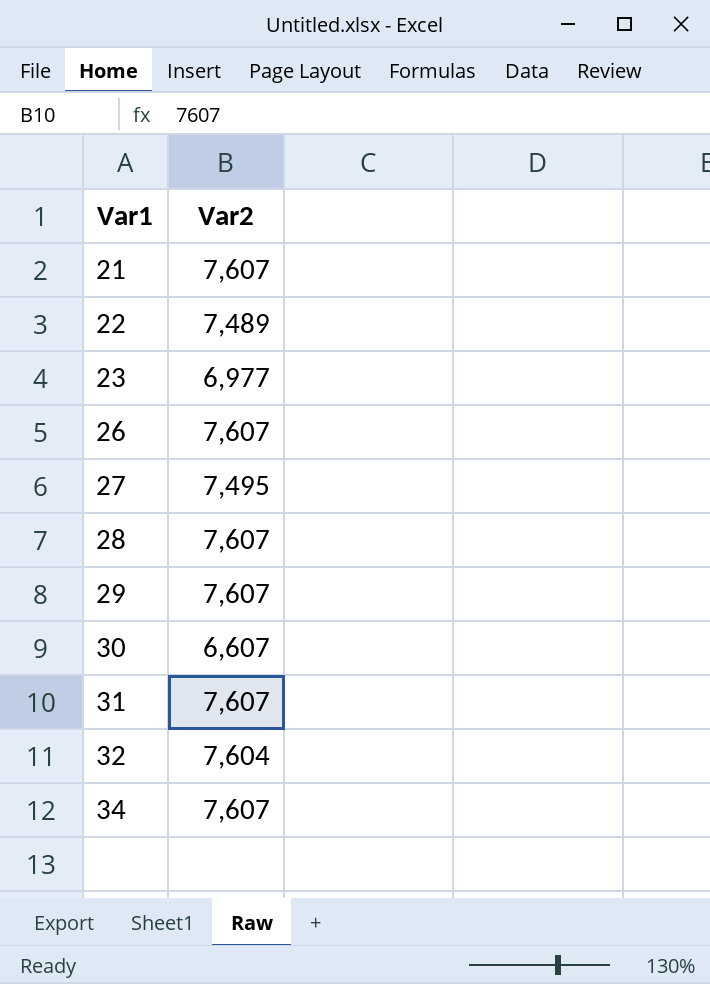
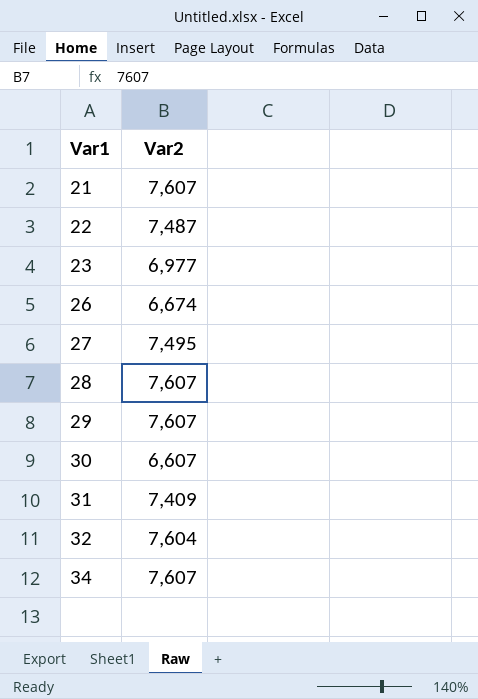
22 | Var2: 7,489 -> 7,487
26 | Var2: 7,607 -> 6,674
31 | Var2: 7,607 -> 7,409

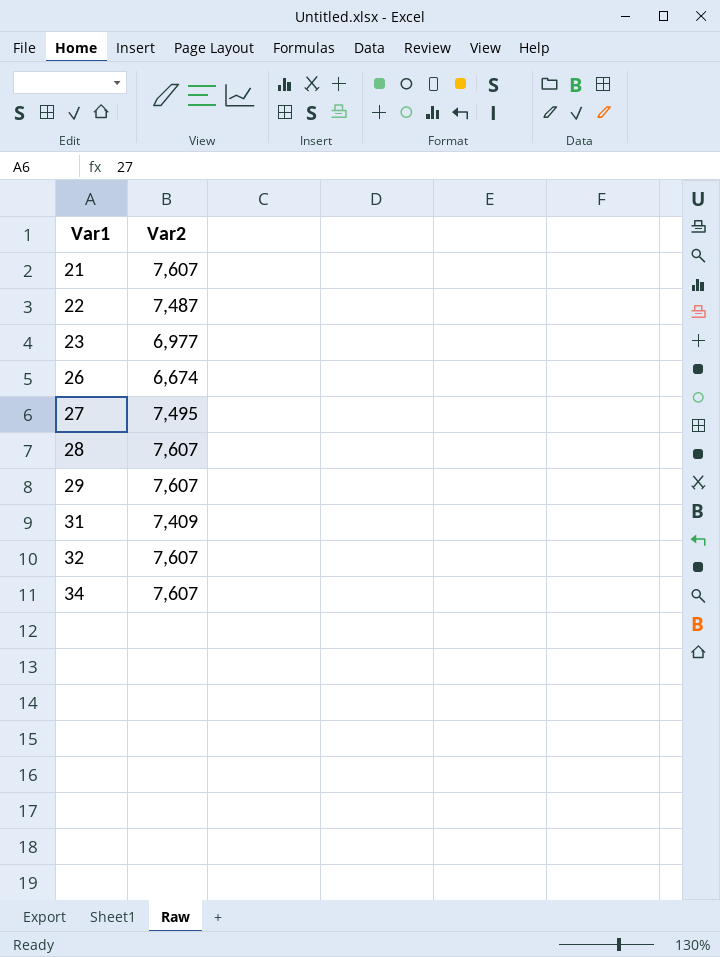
row 30: 6,607 -> none
32 | Var2: 7,604 -> 7,607

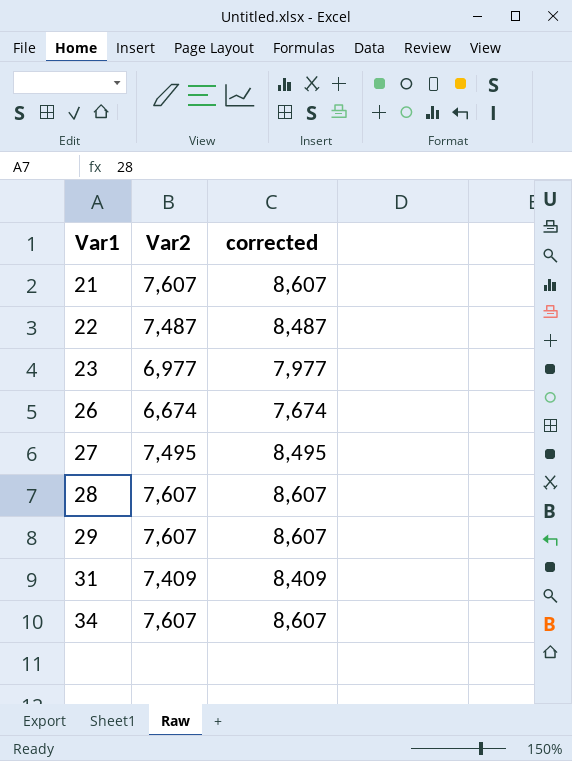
column corrected | formula: none -> [Var2] + 1000
row 32: 7,607 -> none

